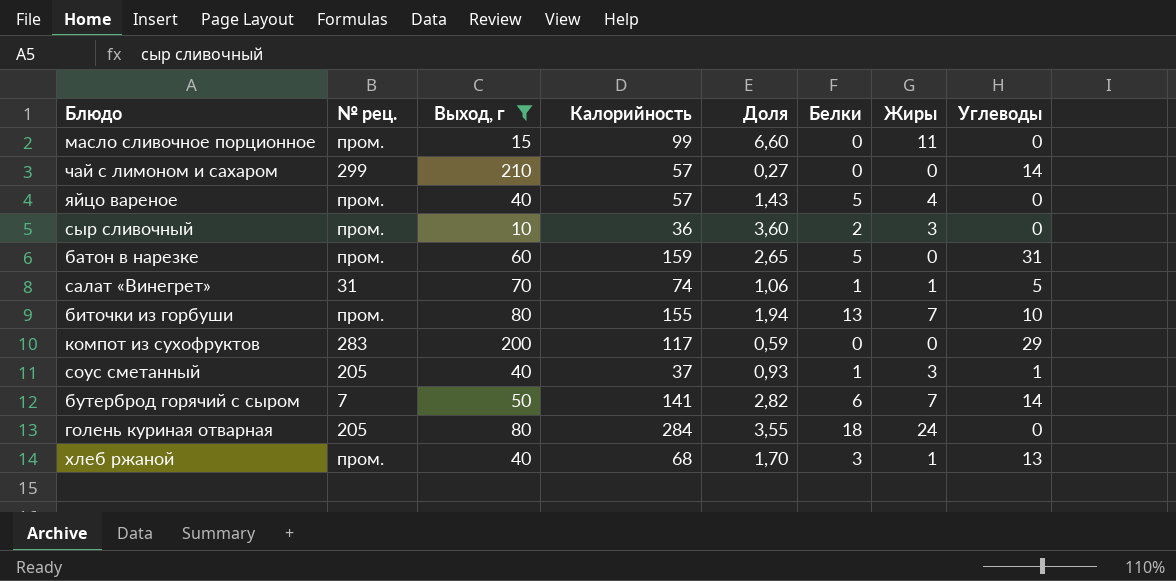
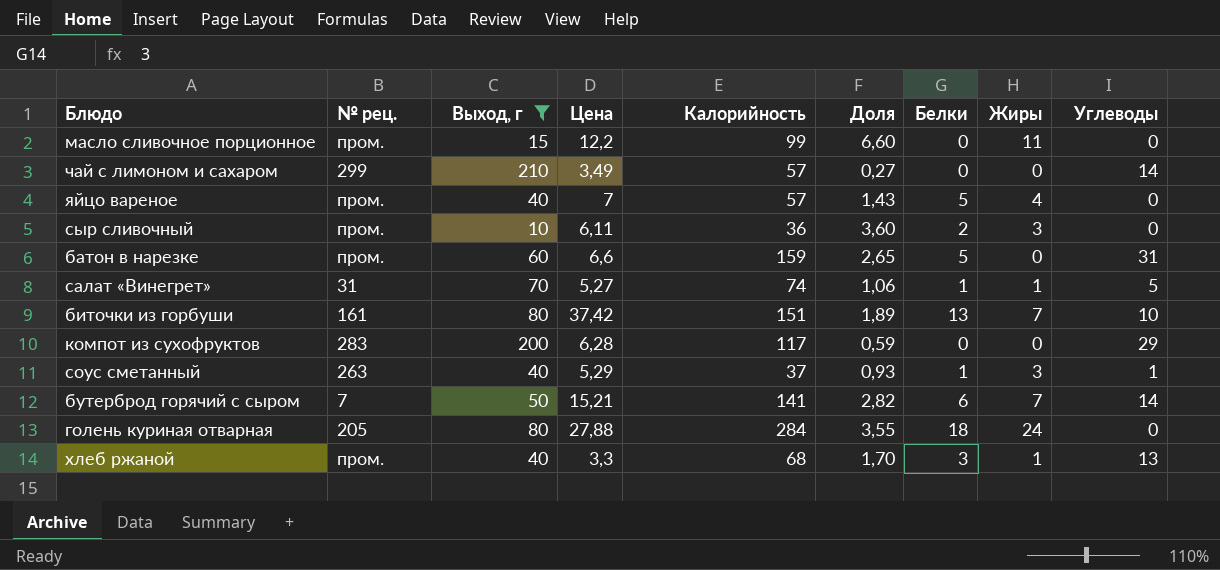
column Цена | position: none -> 4
биточки из горбуши | № рец.: пром. -> 161
биточки из горбуши | Калорийность: 155 -> 151
биточки из горбуши | Доля: 1,94 -> 1,89
соус сметанный | № рец.: 205 -> 263

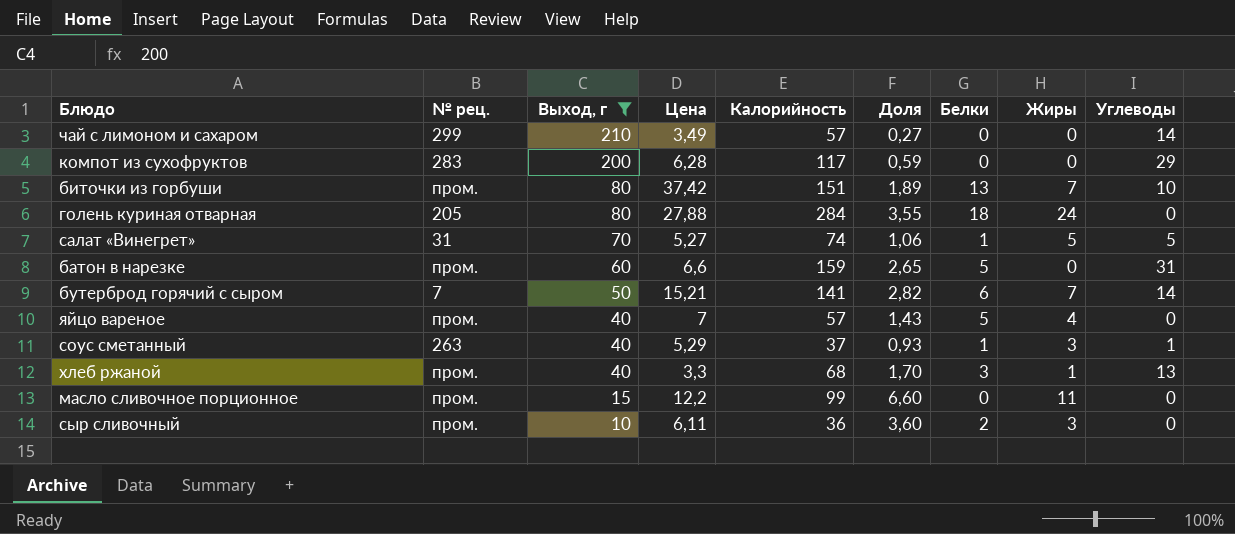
row order: none -> Выход, г descending
биточки из горбуши | № рец.: 161 -> пром.
салат «Винегрет» | Жиры: 1 -> 5

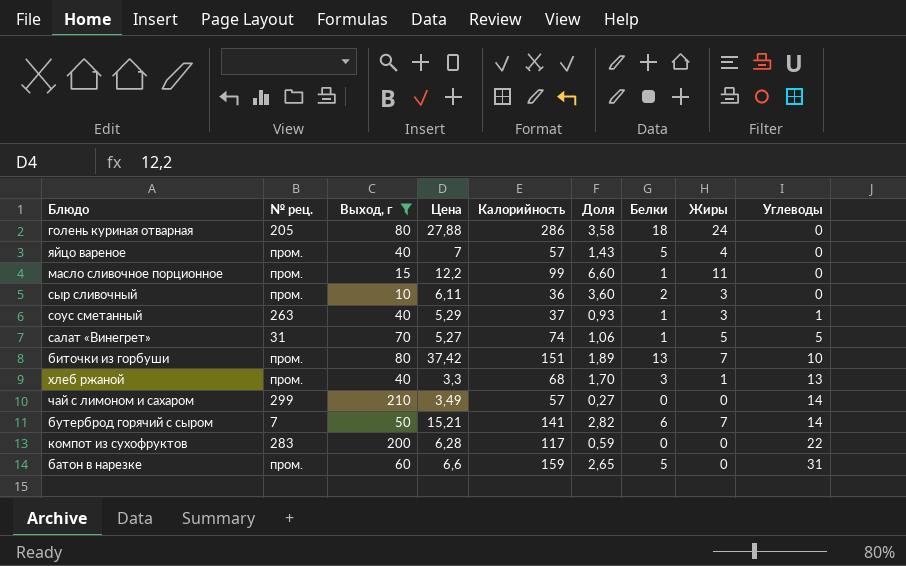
row order: Выход, г descending -> Углеводы ascending
голень куриная отварная | Калорийность: 284 -> 286
голень куриная отварная | Доля: 3,55 -> 3,58
масло сливочное порционное | Белки: 0 -> 1
компот из сухофруктов | Углеводы: 29 -> 22

